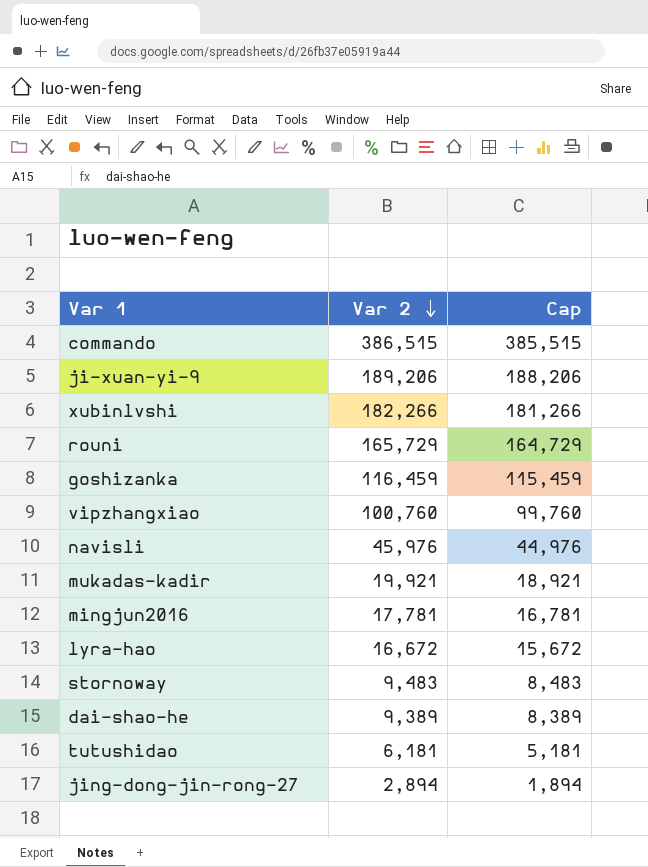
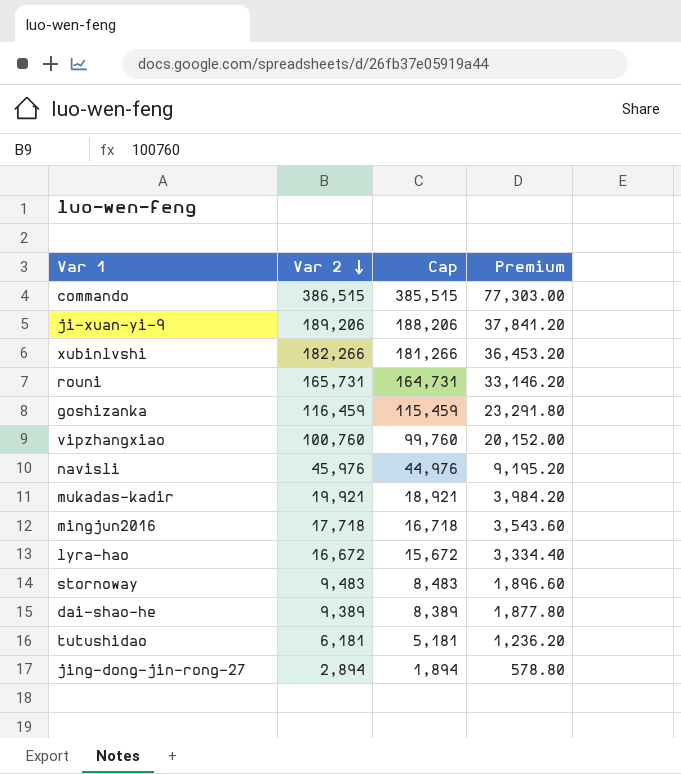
column Premium | formula: none -> [Var 2] * 0.2
rouni | Var 2: 165,729 -> 165,731
rouni | Cap: 164,729 -> 164,731
mingjun2016 | Var 2: 17,781 -> 17,718
mingjun2016 | Cap: 16,781 -> 16,718

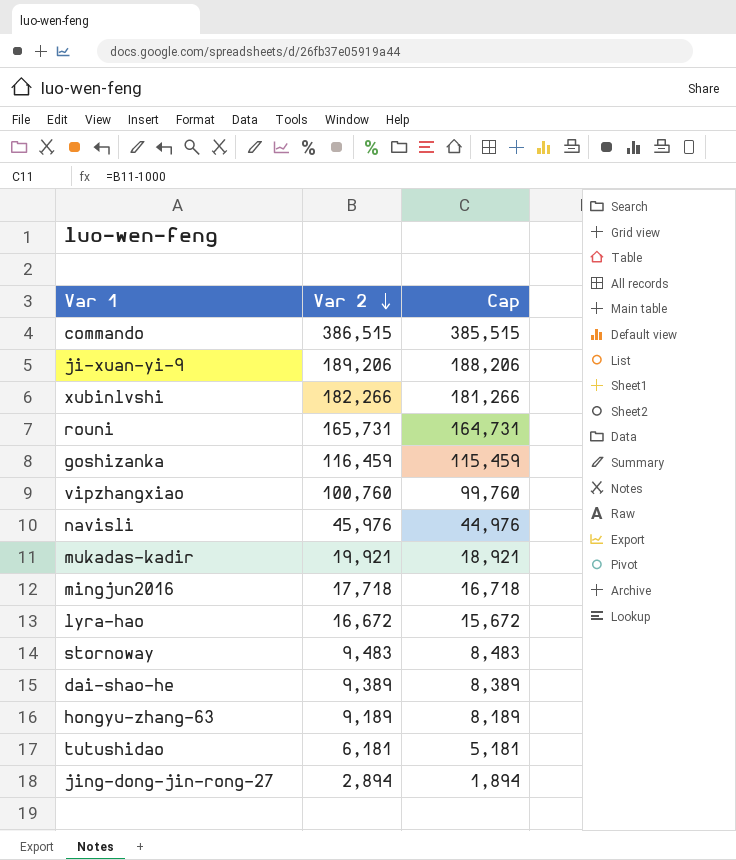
column Premium | formula: [Var 2] * 0.2 -> none
row hongyu-zhang-63: none -> 9,189 | 8,189

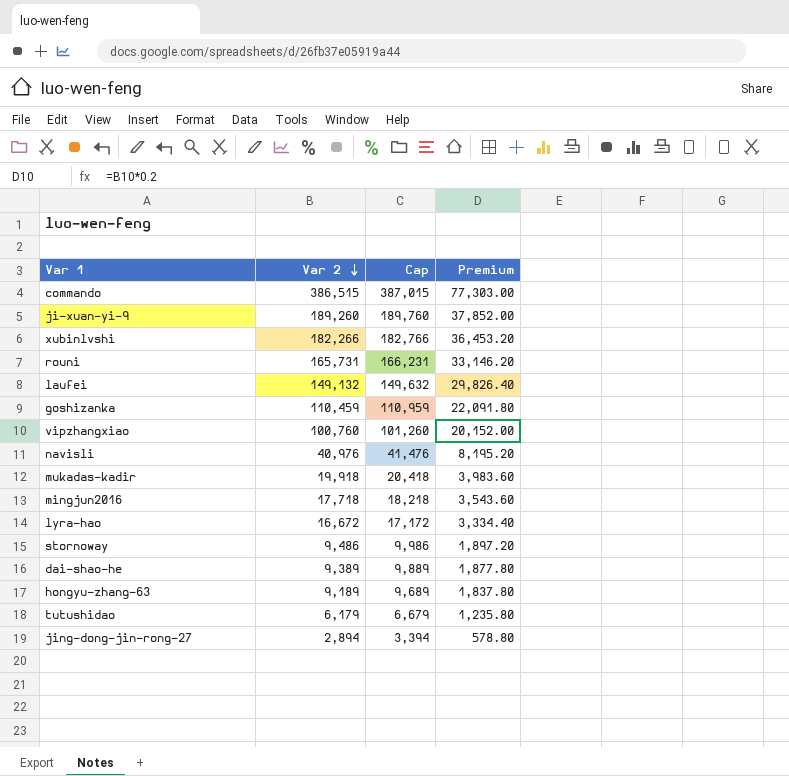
column Cap | formula: [Var 2] - 1000 -> [Var 2] + 500
column Premium | formula: none -> [Var 2] * 0.2
ji-xuan-yi-9 | Var 2: 189,206 -> 189,260
row laufei: none -> 149,132 | 149,632 | 29,826.40
goshizanka | Var 2: 116,459 -> 110,459
navisli | Var 2: 45,976 -> 40,976
mukadas-kadir | Var 2: 19,921 -> 19,918
stornoway | Var 2: 9,483 -> 9,486
tutushidao | Var 2: 6,181 -> 6,179

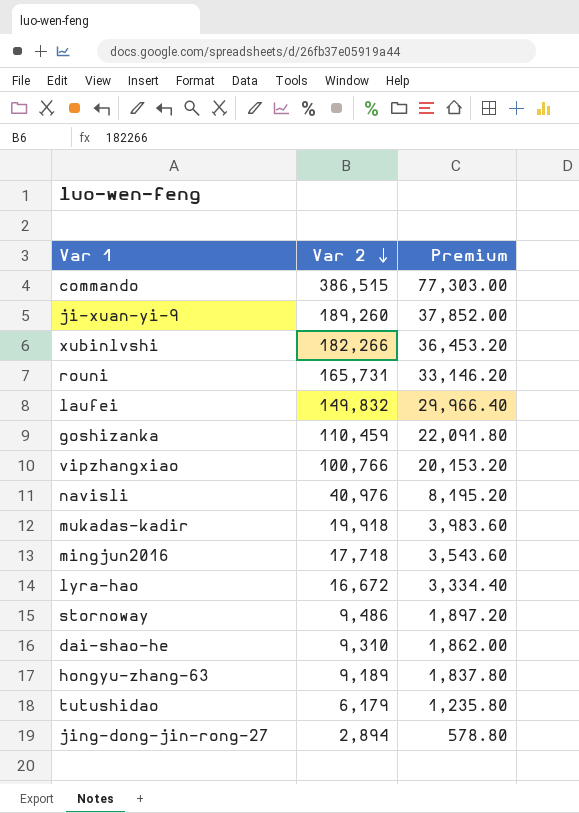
column Cap | formula: [Var 2] + 500 -> none
laufei | Var 2: 149,132 -> 149,832
laufei | Premium: 29,826.40 -> 29,966.40
vipzhangxiao | Var 2: 100,760 -> 100,766
vipzhangxiao | Premium: 20,152.00 -> 20,153.20
dai-shao-he | Var 2: 9,389 -> 9,310
dai-shao-he | Premium: 1,877.80 -> 1,862.00

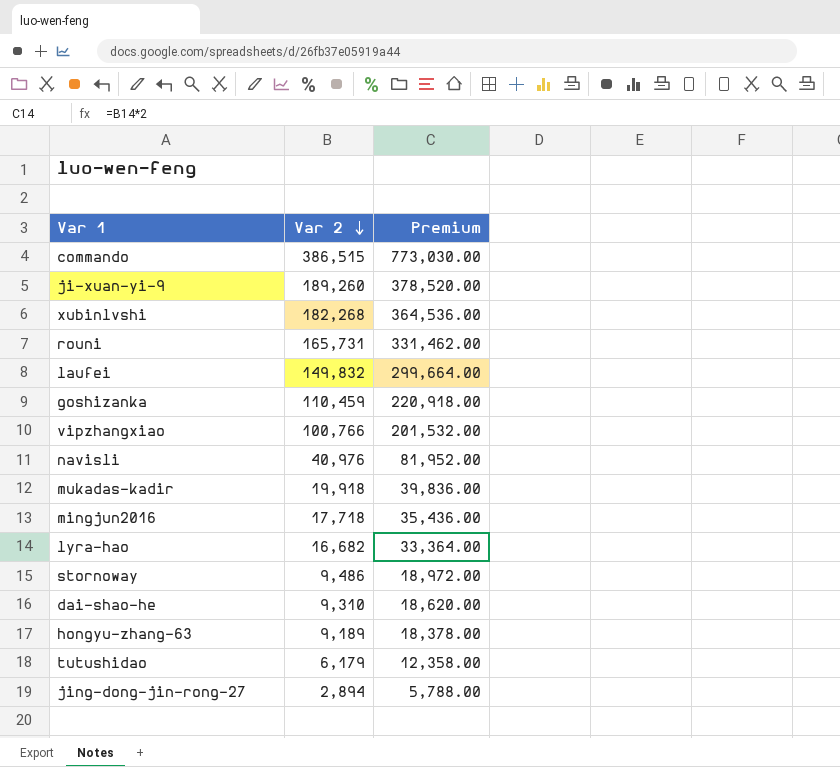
column Premium | formula: [Var 2] * 0.2 -> [Var 2] * 2
xubinlvshi | Var 2: 182,266 -> 182,268
lyra-hao | Var 2: 16,672 -> 16,682

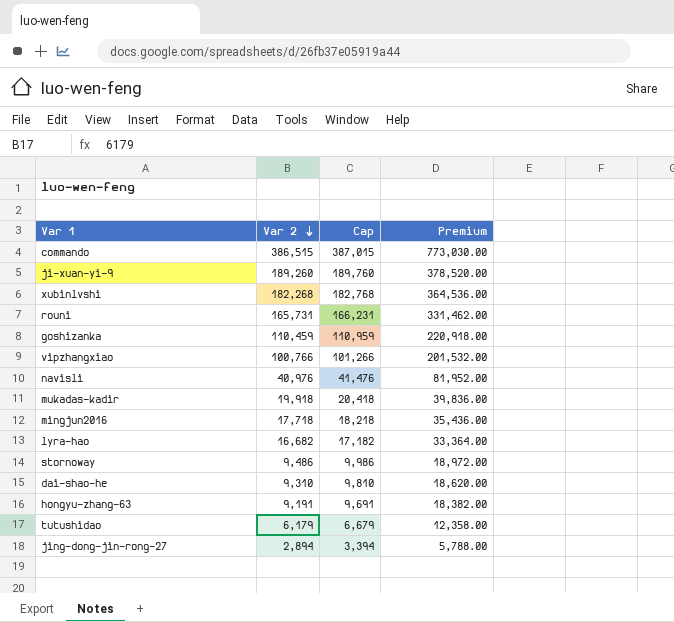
column Cap | formula: none -> [Var 2] + 500
row laufei: 149,832 | 299,664.00 -> none
hongyu-zhang-63 | Var 2: 9,189 -> 9,191
hongyu-zhang-63 | Premium: 18,378.00 -> 18,382.00

